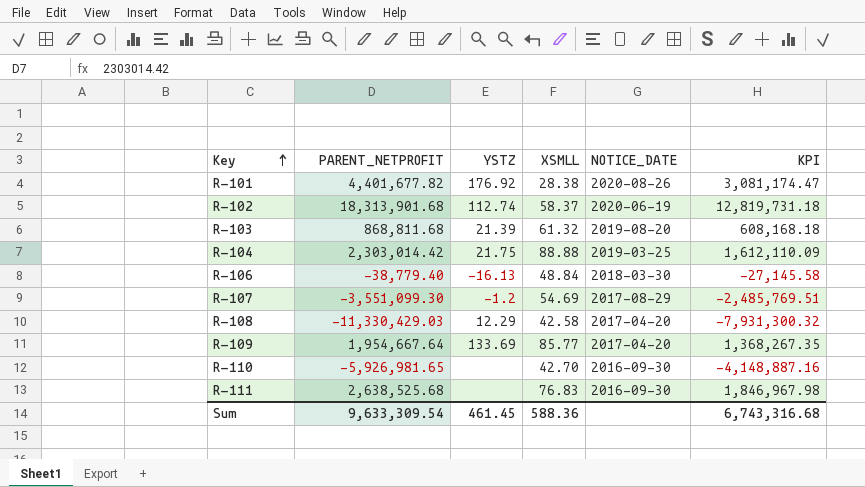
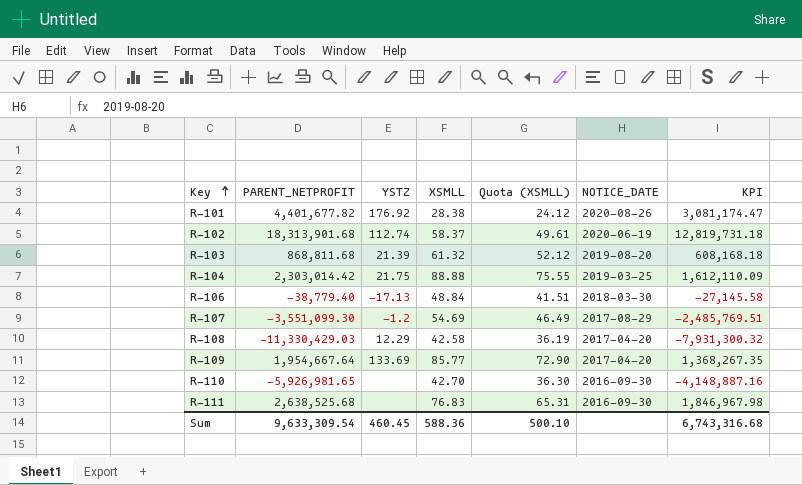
column Quota (XSMLL) | formula: none -> [XSMLL] * 0.85
R-106 | YSTZ: -16.13 -> -17.13
Sum | YSTZ: 461.45 -> 460.45

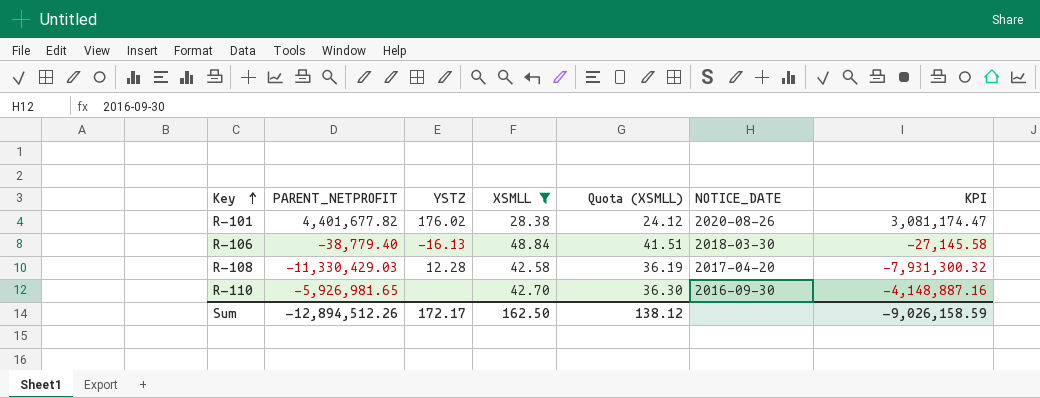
filter: none -> XSMLL <= 48.84
R-101 | YSTZ: 176.92 -> 176.02
R-106 | YSTZ: -17.13 -> -16.13
R-108 | YSTZ: 12.29 -> 12.28
Sum | PARENT_NETPROFIT: 9,633,309.54 -> -12,894,512.26
Sum | YSTZ: 460.45 -> 172.17
Sum | XSMLL: 588.36 -> 162.50
Sum | Quota (XSMLL): 500.10 -> 138.12
Sum | KPI: 6,743,316.68 -> -9,026,158.59

